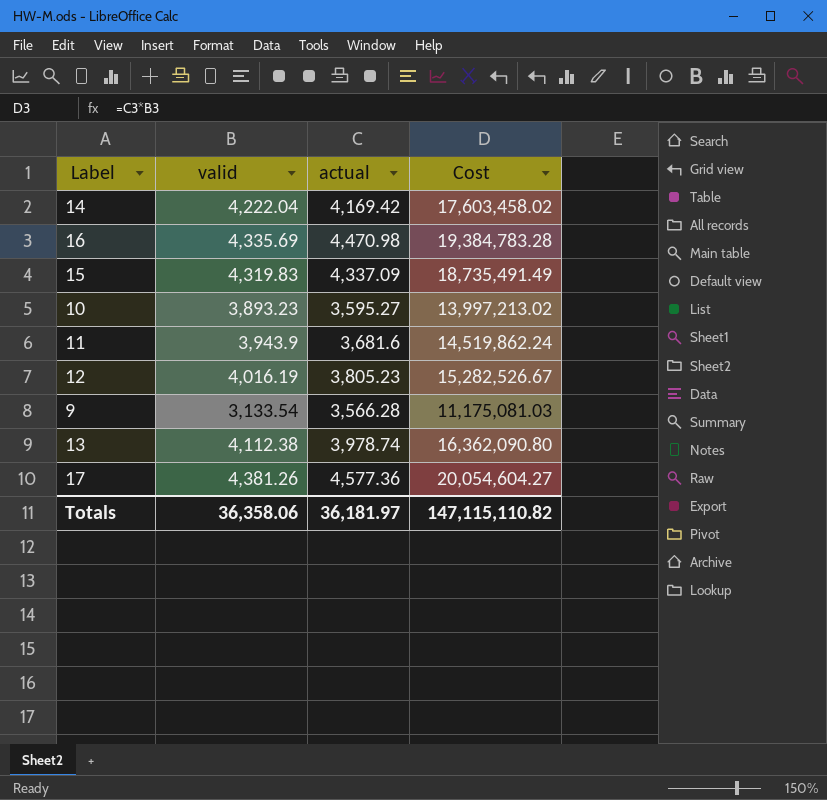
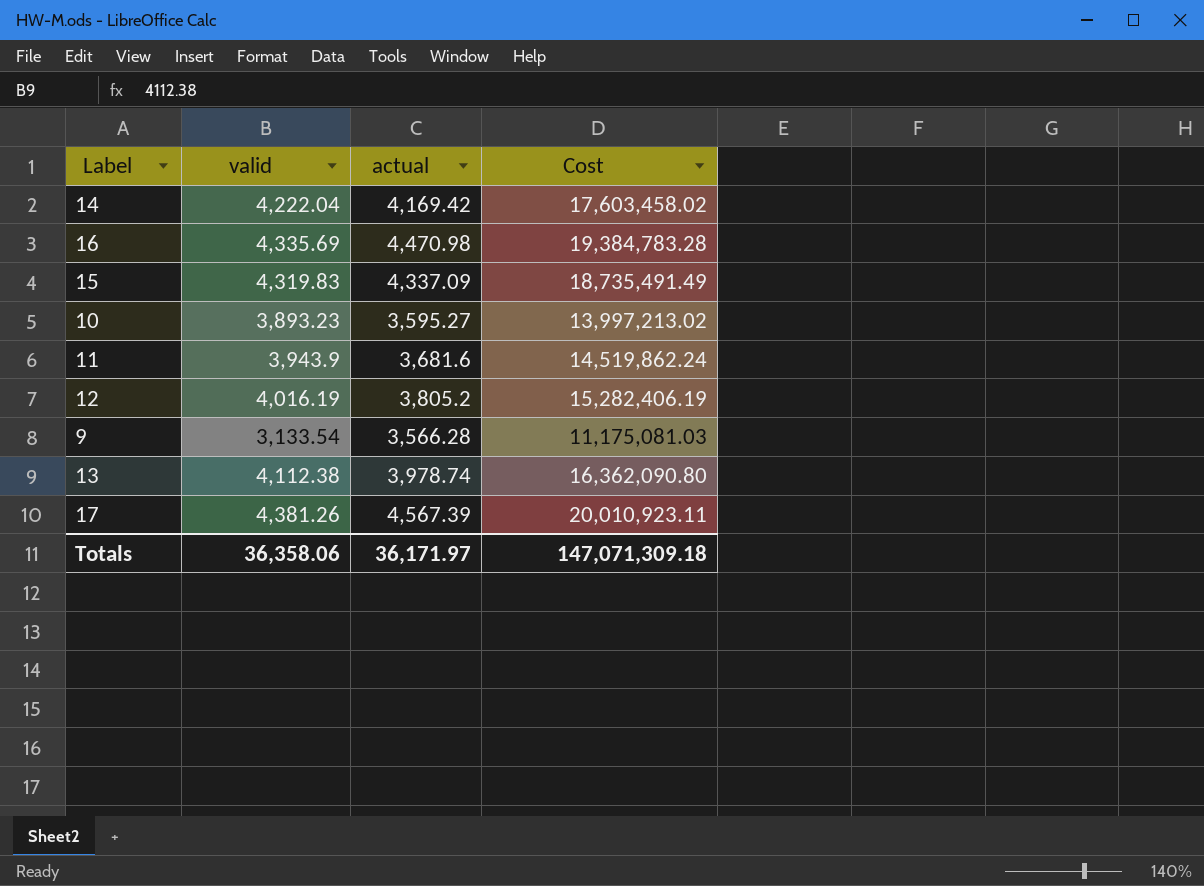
12 | actual: 3,805.23 -> 3,805.2
12 | Cost: 15,282,526.67 -> 15,282,406.19
17 | actual: 4,577.36 -> 4,567.39
17 | Cost: 20,054,604.27 -> 20,010,923.11
Totals | actual: 36,181.97 -> 36,171.97
Totals | Cost: 147,115,110.82 -> 147,071,309.18

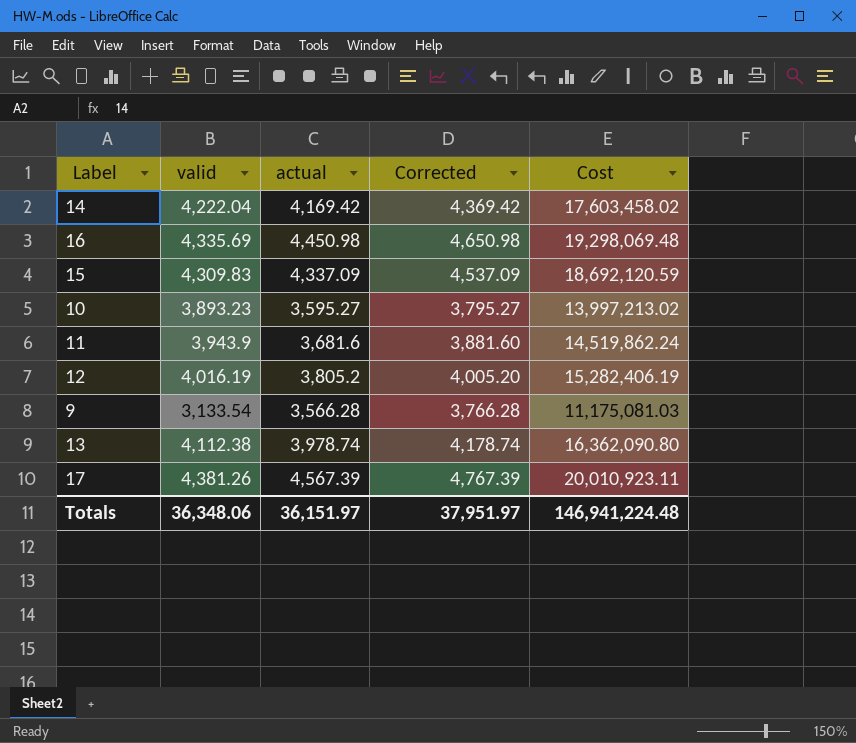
column Corrected | formula: none -> [actual] + 200
16 | actual: 4,470.98 -> 4,450.98
16 | Cost: 19,384,783.28 -> 19,298,069.48
15 | valid: 4,319.83 -> 4,309.83
15 | Cost: 18,735,491.49 -> 18,692,120.59
Totals | valid: 36,358.06 -> 36,348.06
Totals | actual: 36,171.97 -> 36,151.97
Totals | Cost: 147,071,309.18 -> 146,941,224.48

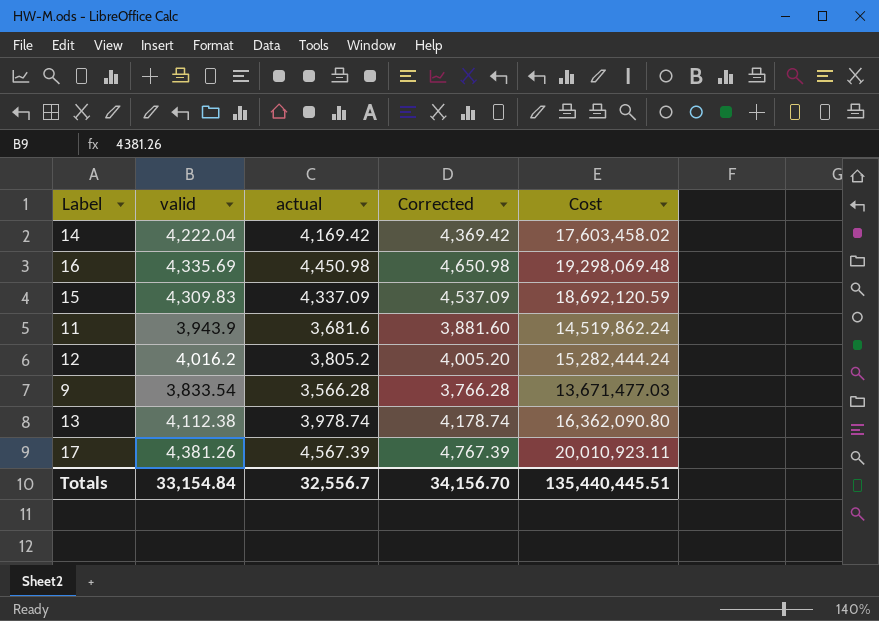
row 10: 3,893.23 | 3,595.27 | 3,795.27 | 13,997,213.02 -> none
12 | valid: 4,016.19 -> 4,016.2
12 | Cost: 15,282,406.19 -> 15,282,444.24
9 | valid: 3,133.54 -> 3,833.54
9 | Cost: 11,175,081.03 -> 13,671,477.03
Totals | valid: 36,348.06 -> 33,154.84
Totals | actual: 36,151.97 -> 32,556.7
Totals | Corrected: 37,951.97 -> 34,156.70
Totals | Cost: 146,941,224.48 -> 135,440,445.51

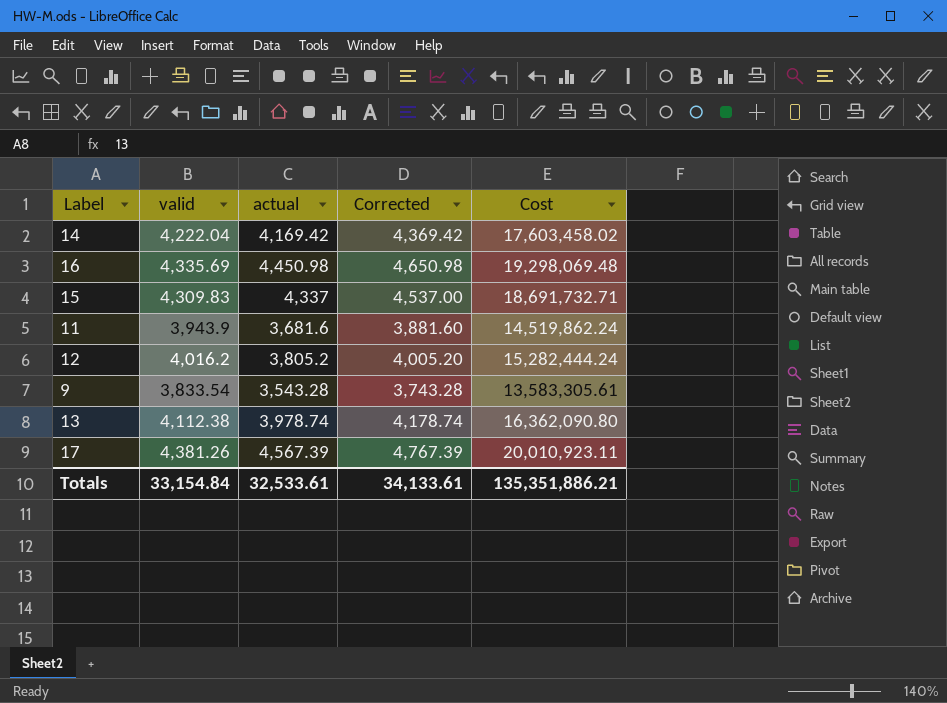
15 | actual: 4,337.09 -> 4,337
15 | Corrected: 4,537.09 -> 4,537.00
15 | Cost: 18,692,120.59 -> 18,691,732.71
9 | actual: 3,566.28 -> 3,543.28
9 | Corrected: 3,766.28 -> 3,743.28
9 | Cost: 13,671,477.03 -> 13,583,305.61
Totals | actual: 32,556.7 -> 32,533.61
Totals | Corrected: 34,156.70 -> 34,133.61
Totals | Cost: 135,440,445.51 -> 135,351,886.21

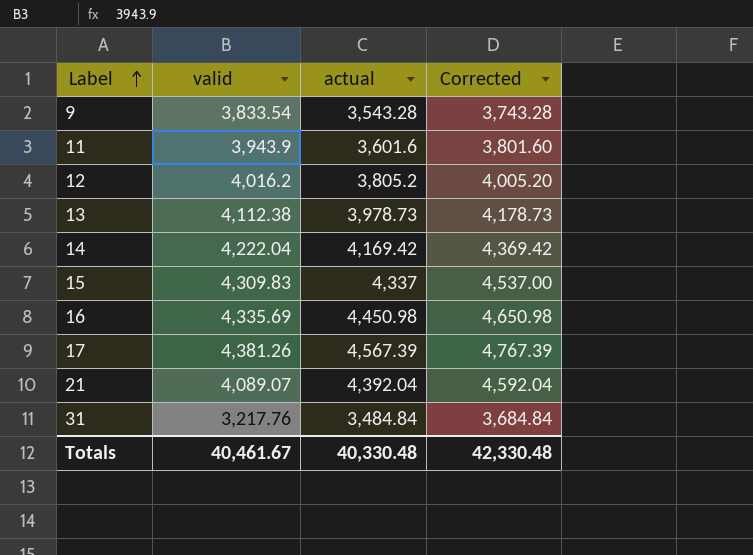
row order: none -> Label ascending
column Cost | formula: [valid] * [actual] -> none
11 | actual: 3,681.6 -> 3,601.6
11 | Corrected: 3,881.60 -> 3,801.60
13 | actual: 3,978.74 -> 3,978.73
13 | Corrected: 4,178.74 -> 4,178.73
row 21: none -> 4,089.07 | 4,392.04 | 4,592.04
row 31: none -> 3,217.76 | 3,484.84 | 3,684.84
Totals | valid: 33,154.84 -> 40,461.67
Totals | actual: 32,533.61 -> 40,330.48
Totals | Corrected: 34,133.61 -> 42,330.48

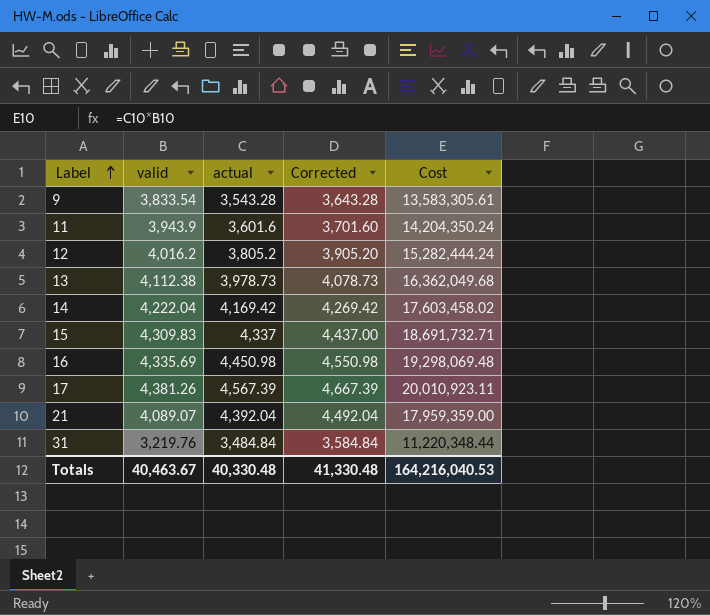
column Corrected | formula: [actual] + 200 -> [actual] + 100
column Cost | formula: none -> [valid] * [actual]
31 | valid: 3,217.76 -> 3,219.76
Totals | valid: 40,461.67 -> 40,463.67
Totals | Corrected: 42,330.48 -> 41,330.48

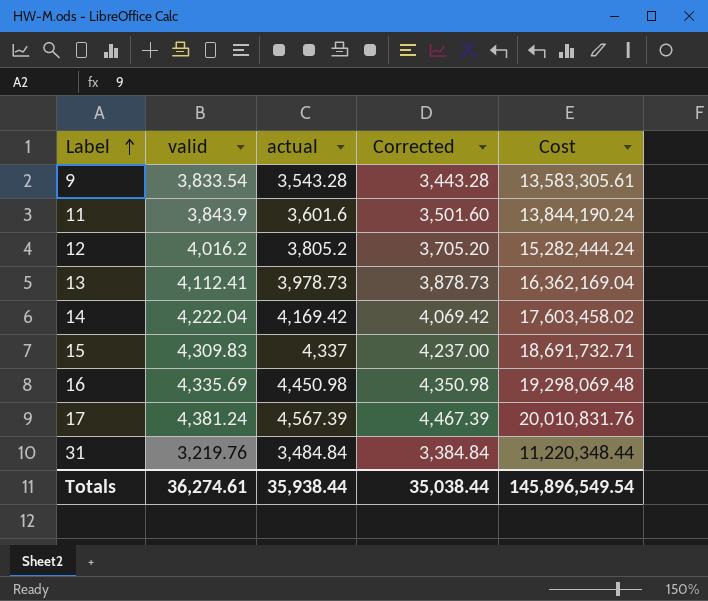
column Corrected | formula: [actual] + 100 -> [actual] - 100
row 21: 4,089.07 | 4,392.04 | 4,492.04 | 17,959,359.00 -> none
11 | valid: 3,943.9 -> 3,843.9
11 | Cost: 14,204,350.24 -> 13,844,190.24
13 | valid: 4,112.38 -> 4,112.41
13 | Cost: 16,362,049.68 -> 16,362,169.04
17 | valid: 4,381.26 -> 4,381.24
17 | Cost: 20,010,923.11 -> 20,010,831.76
Totals | valid: 40,463.67 -> 36,274.61
Totals | actual: 40,330.48 -> 35,938.44
Totals | Corrected: 41,330.48 -> 35,038.44
Totals | Cost: 164,216,040.53 -> 145,896,549.54

